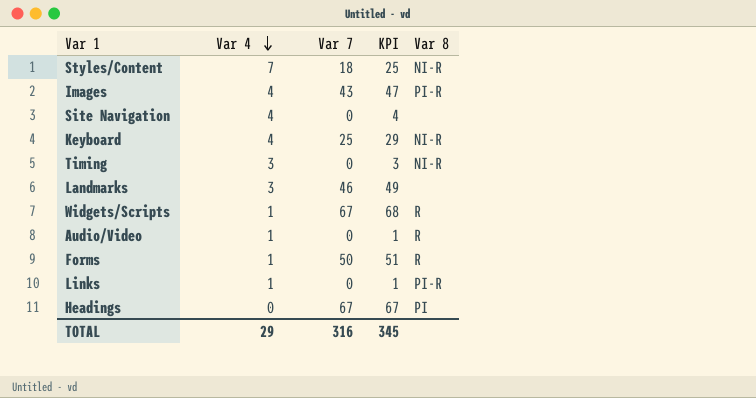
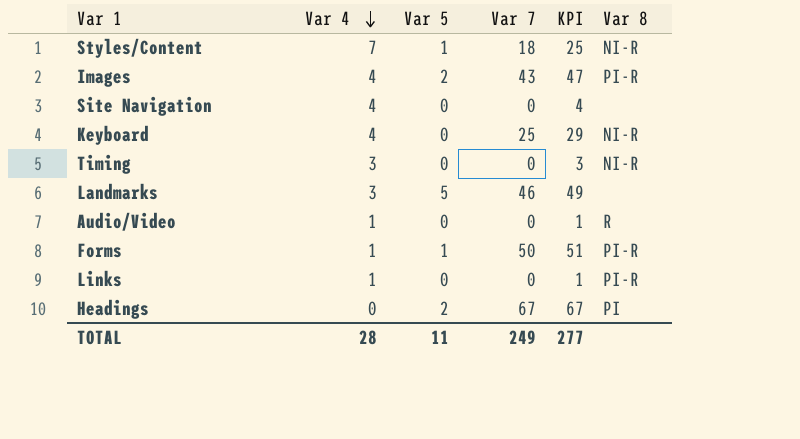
column Var 5 | position: none -> 3
row Widgets/Scripts: 1 | 67 | 68 | R -> none
Forms | Var 8: R -> PI-R
TOTAL | Var 4: 29 -> 28
TOTAL | Var 7: 316 -> 249
TOTAL | KPI: 345 -> 277

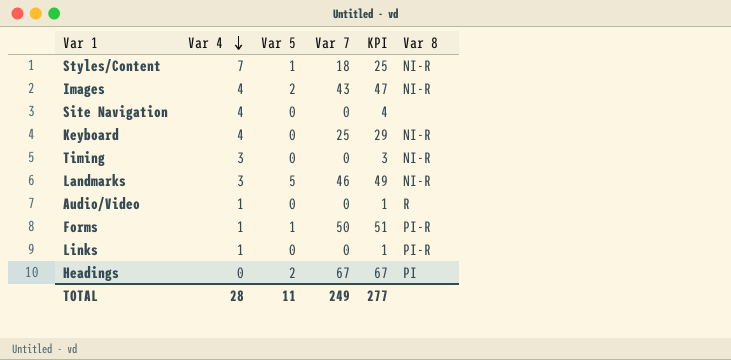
Images | Var 8: PI-R -> NI-R
Landmarks | Var 8: none -> NI-R

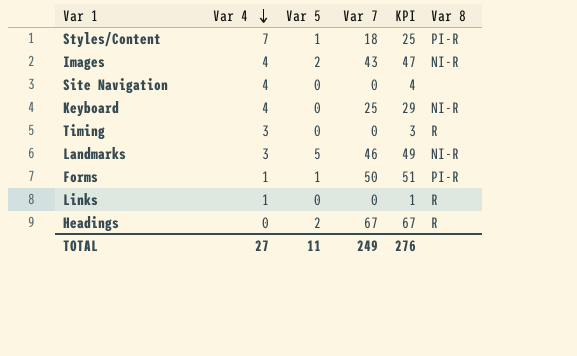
row Audio/Video: 1 | 0 | 0 | 1 | R -> none
Styles/Content | Var 8: NI-R -> PI-R
Timing | Var 8: NI-R -> R
Links | Var 8: PI-R -> R
Headings | Var 8: PI -> R
TOTAL | Var 4: 28 -> 27
TOTAL | KPI: 277 -> 276

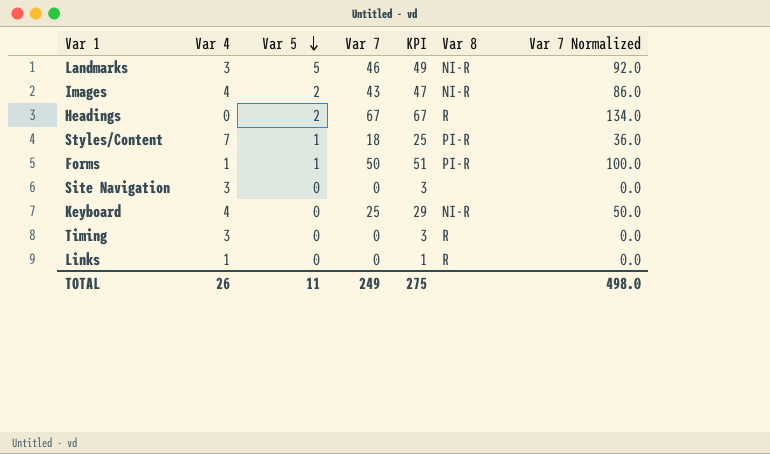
row order: Var 4 descending -> Var 5 descending
column Var 7 Normalized | formula: none -> [Var 7] * 2
Site Navigation | Var 4: 4 -> 3
Site Navigation | KPI: 4 -> 3
TOTAL | Var 4: 27 -> 26
TOTAL | KPI: 276 -> 275

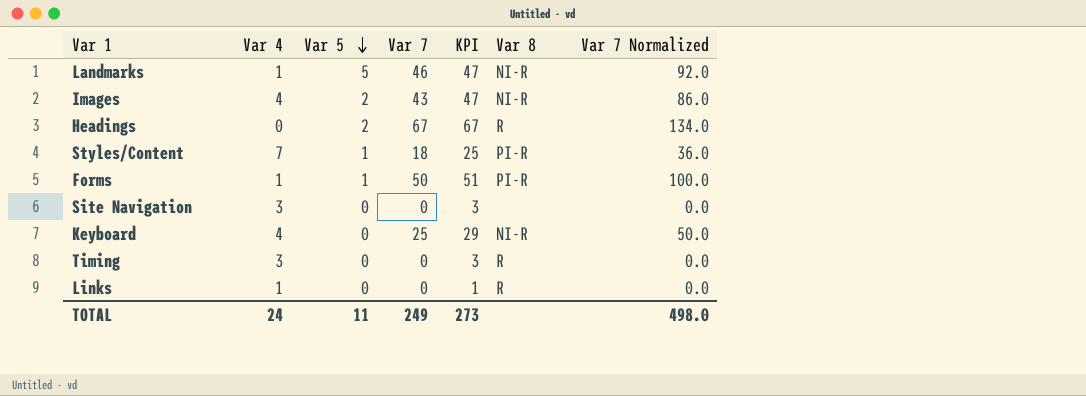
Landmarks | Var 4: 3 -> 1
Landmarks | KPI: 49 -> 47
TOTAL | Var 4: 26 -> 24
TOTAL | KPI: 275 -> 273

